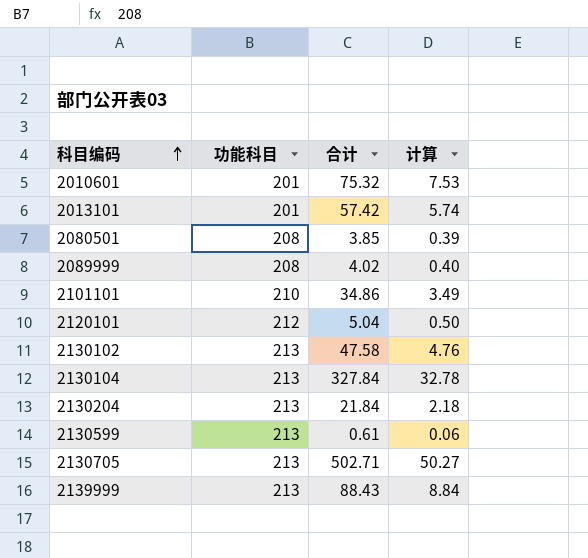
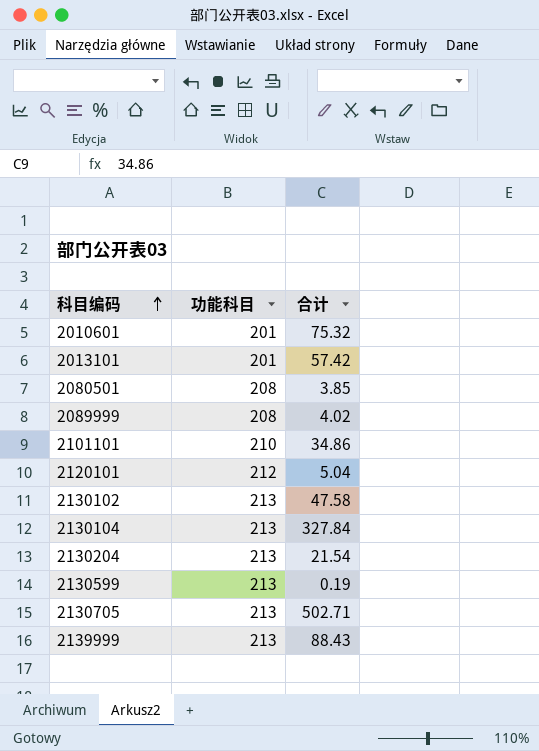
column 计算 | formula: [合计] * 0.1 -> none
2130204 | 合计: 21.84 -> 21.54
2130599 | 合计: 0.61 -> 0.19

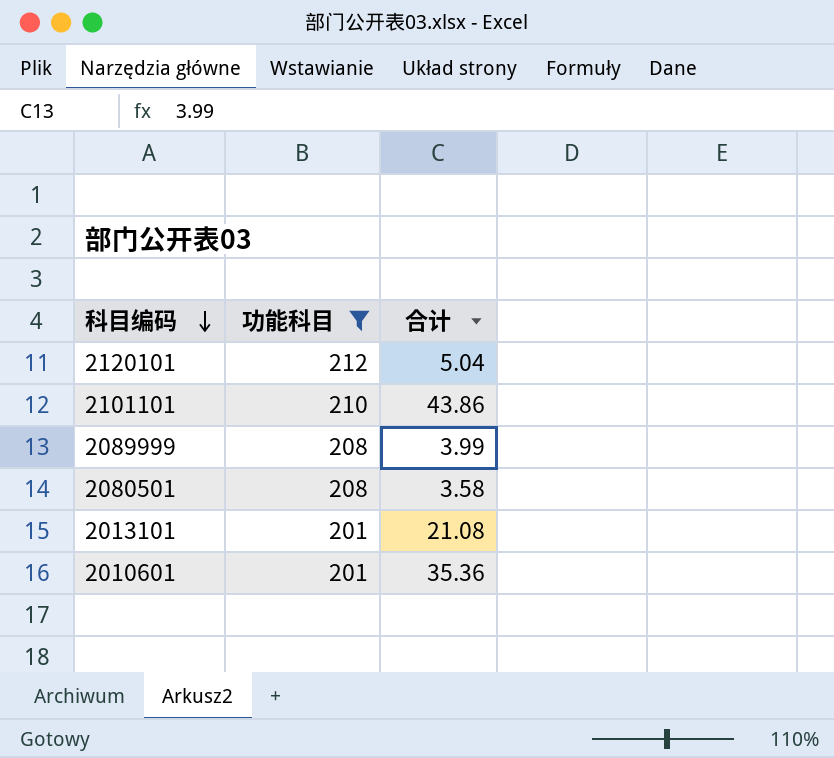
filter: none -> 功能科目 != 213
row order: 科目编码 ascending -> 科目编码 descending
2101101 | 合计: 34.86 -> 43.86
2089999 | 合计: 4.02 -> 3.99
2080501 | 合计: 3.85 -> 3.58
2013101 | 合计: 57.42 -> 21.08
2010601 | 合计: 75.32 -> 35.36

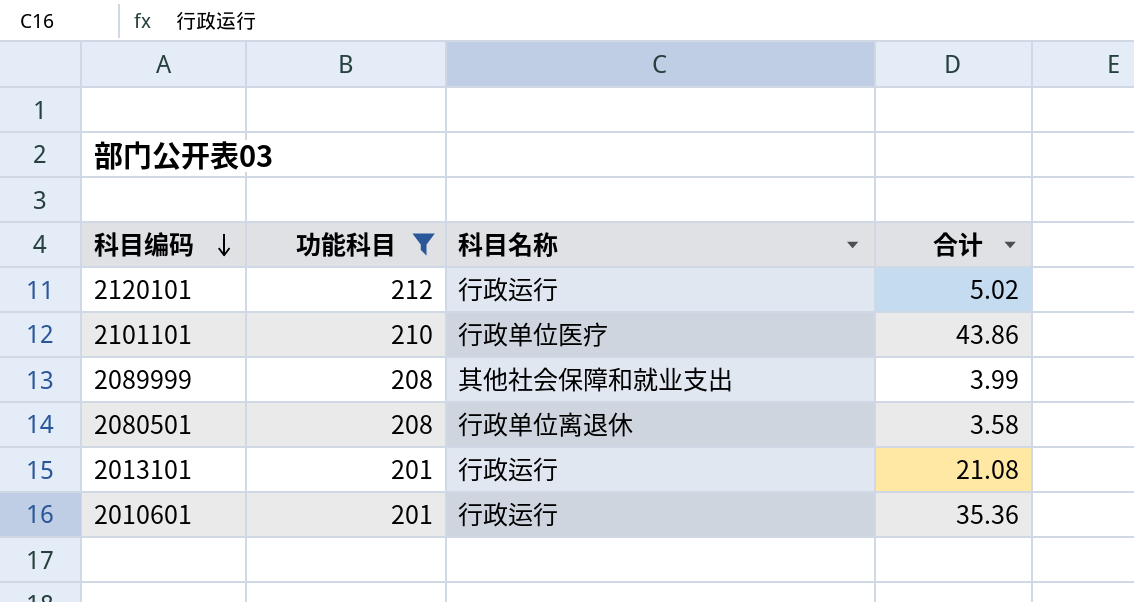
column 科目名称 | position: none -> 3
2120101 | 合计: 5.04 -> 5.02

